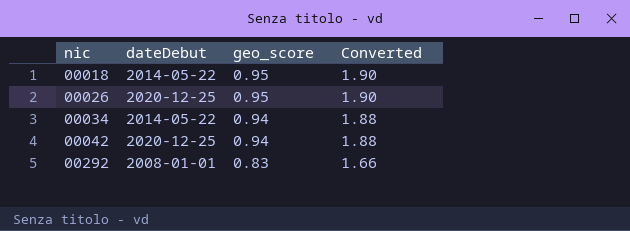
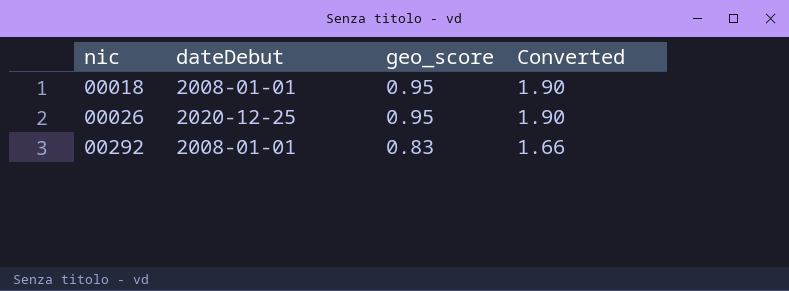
row 00034: 2014-05-22 | 0.94 | 1.88 -> none
row 00042: 2020-12-25 | 0.94 | 1.88 -> none
00018 | dateDebut: 2014-05-22 -> 2008-01-01

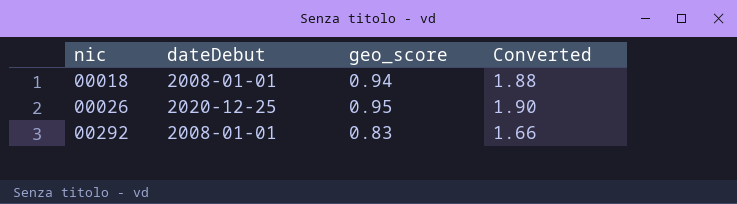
00018 | geo_score: 0.95 -> 0.94
00018 | Converted: 1.90 -> 1.88

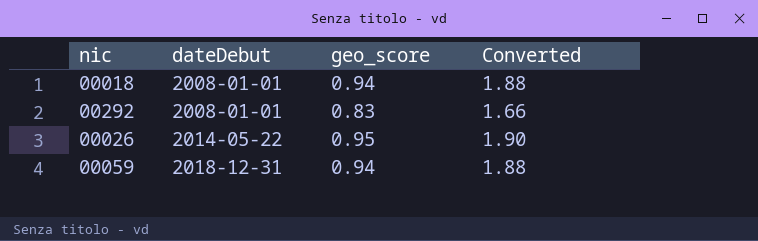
row order: nic ascending -> dateDebut ascending
00026 | dateDebut: 2020-12-25 -> 2014-05-22
row 00059: none -> 2018-12-31 | 0.94 | 1.88

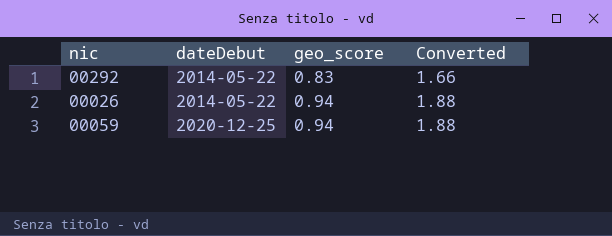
row 00018: 2008-01-01 | 0.94 | 1.88 -> none
00292 | dateDebut: 2008-01-01 -> 2014-05-22
00026 | geo_score: 0.95 -> 0.94
00026 | Converted: 1.90 -> 1.88
00059 | dateDebut: 2018-12-31 -> 2020-12-25

